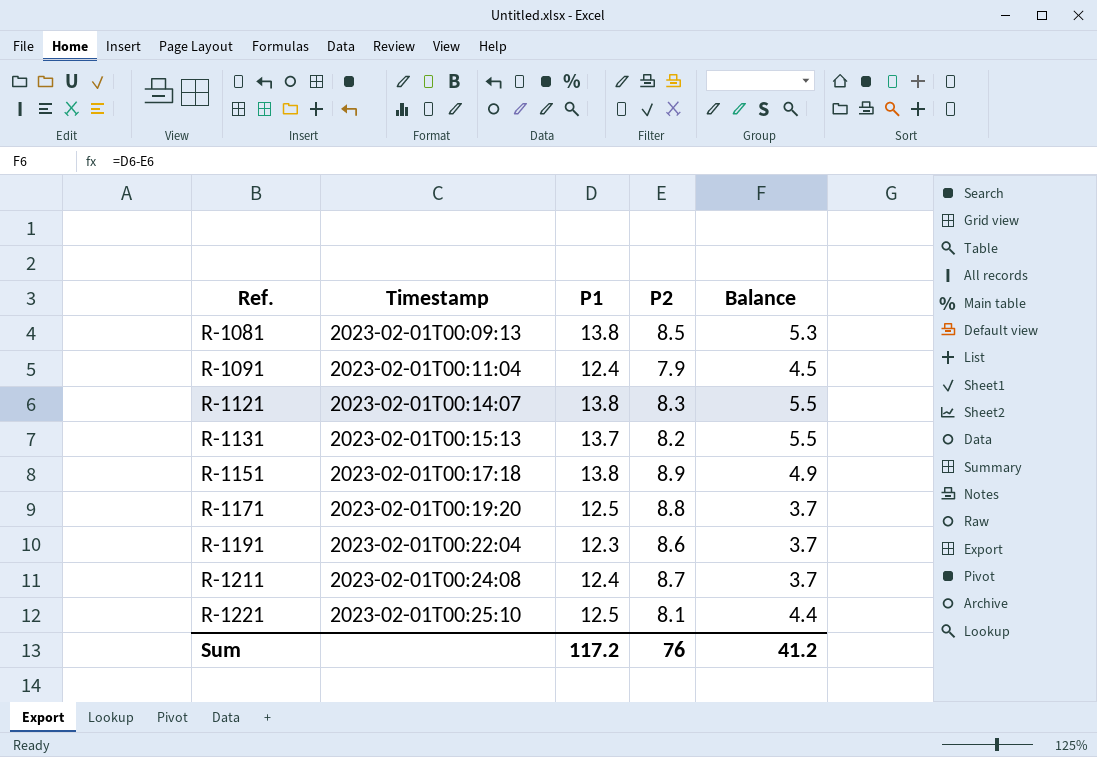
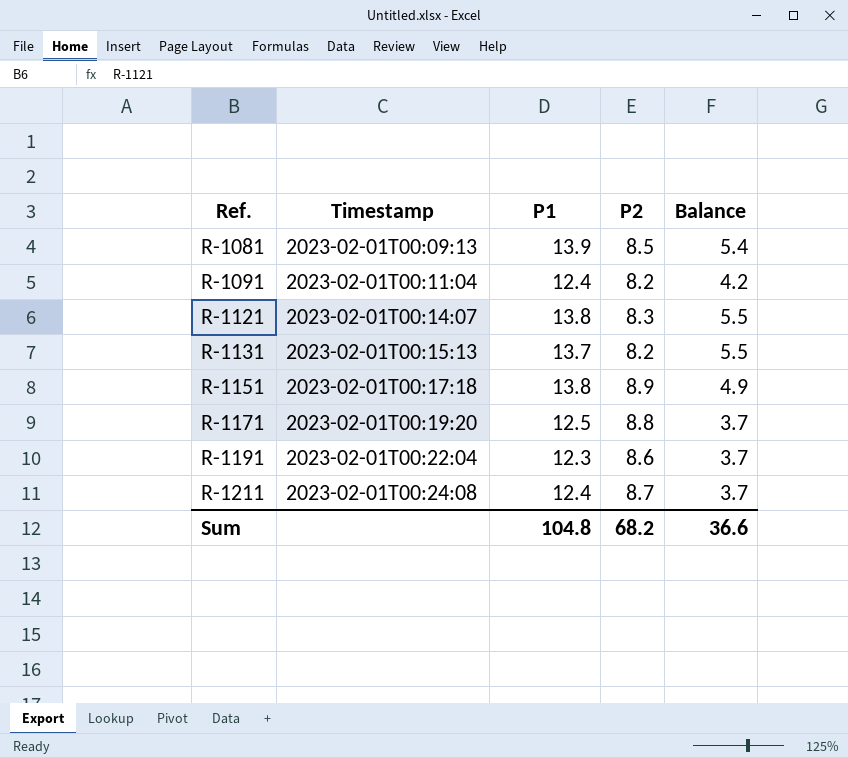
row R-1221: 2023-02-01T00:25:10 | 12.5 | 8.1 | 4.4 -> none
R-1081 | P1: 13.8 -> 13.9
R-1081 | Balance: 5.3 -> 5.4
R-1091 | P2: 7.9 -> 8.2
R-1091 | Balance: 4.5 -> 4.2
Sum | P1: 117.2 -> 104.8
Sum | P2: 76 -> 68.2
Sum | Balance: 41.2 -> 36.6

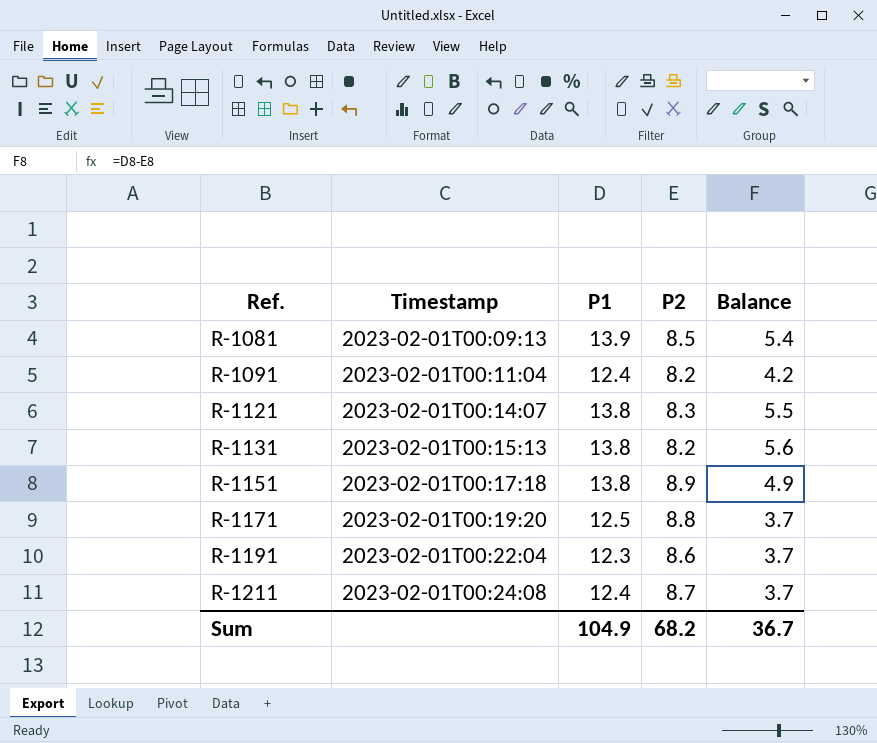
R-1131 | P1: 13.7 -> 13.8
R-1131 | Balance: 5.5 -> 5.6
Sum | P1: 104.8 -> 104.9
Sum | Balance: 36.6 -> 36.7

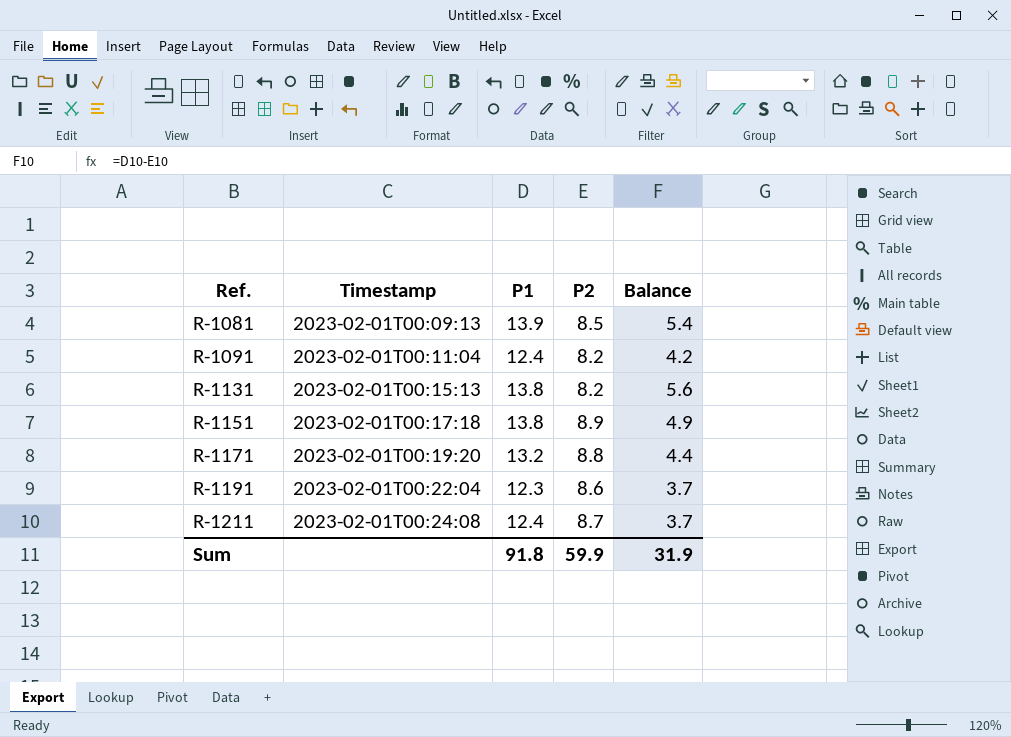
row R-1121: 2023-02-01T00:14:07 | 13.8 | 8.3 | 5.5 -> none
R-1171 | P1: 12.5 -> 13.2
R-1171 | Balance: 3.7 -> 4.4
Sum | P1: 104.9 -> 91.8
Sum | P2: 68.2 -> 59.9
Sum | Balance: 36.7 -> 31.9

